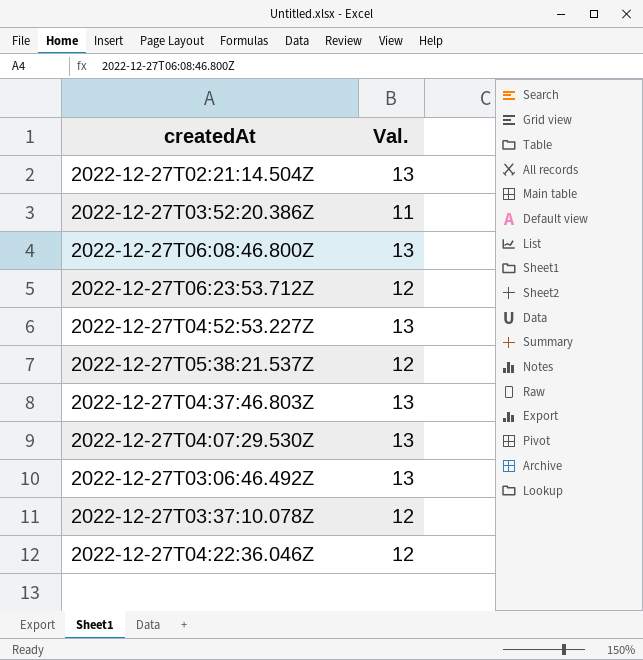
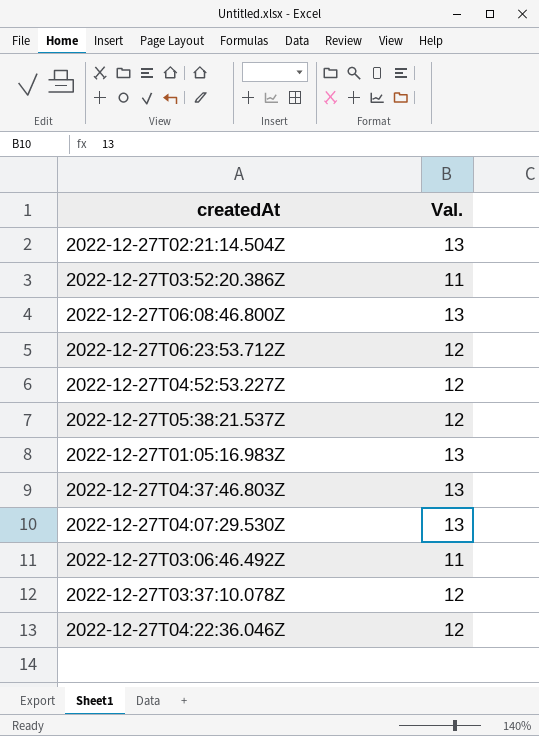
2022-12-27T04:52:53.227Z | Val.: 13 -> 12
row 2022-12-27T01:05:16.983Z: none -> 13
2022-12-27T03:06:46.492Z | Val.: 13 -> 11

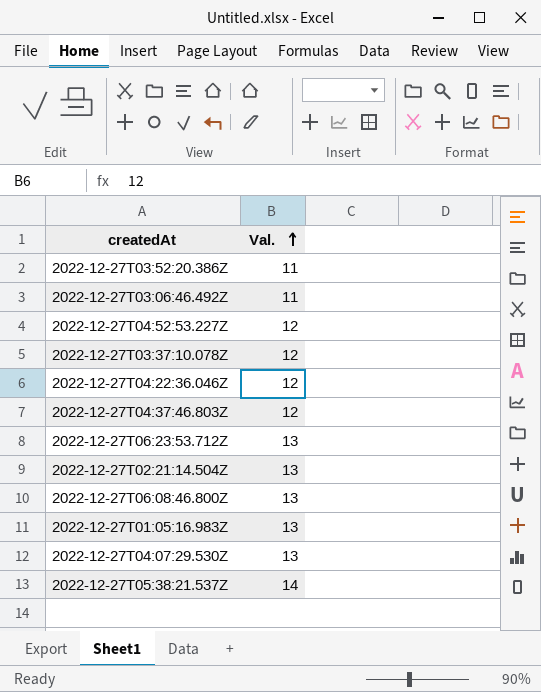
row order: none -> Val. ascending
2022-12-27T04:37:46.803Z | Val.: 13 -> 12
2022-12-27T06:23:53.712Z | Val.: 12 -> 13
2022-12-27T05:38:21.537Z | Val.: 12 -> 14

